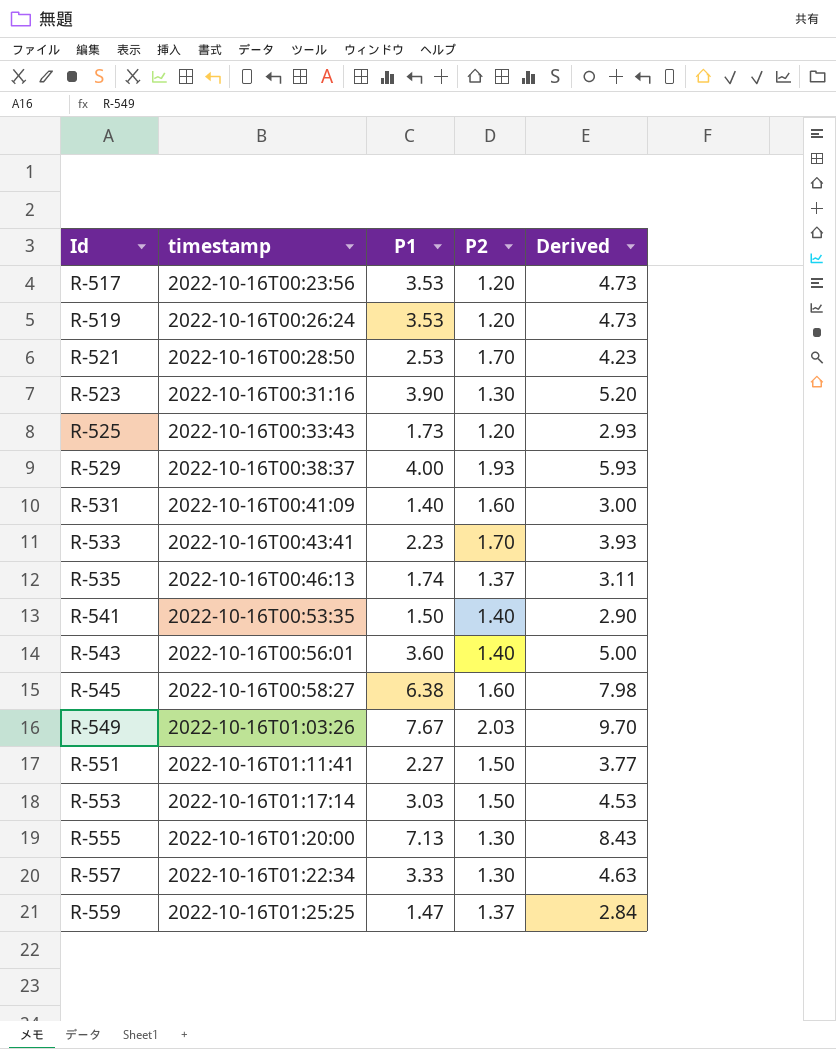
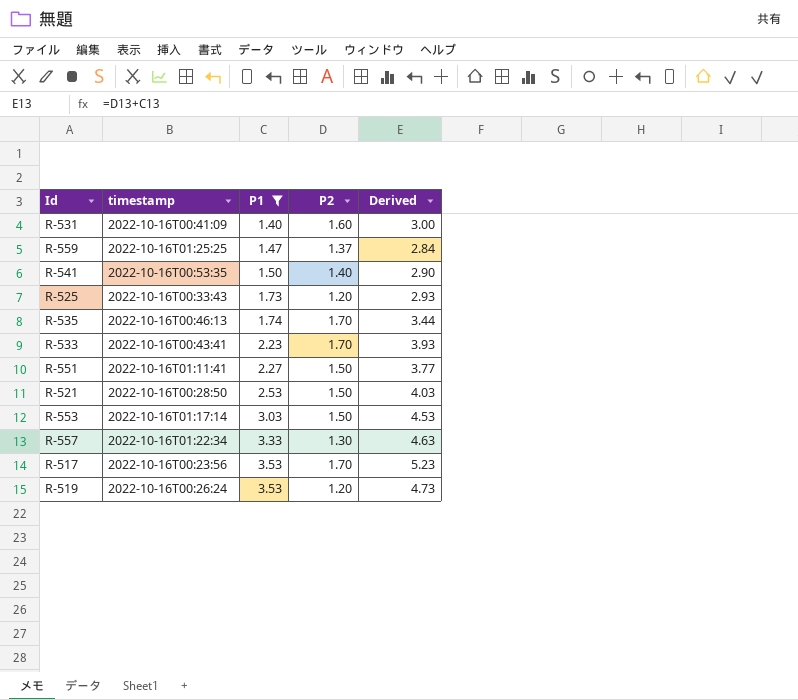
filter: none -> P1 <= 3.53
row order: Id ascending -> P1 ascending
R-535 | P2: 1.37 -> 1.70
R-535 | Derived: 3.11 -> 3.44
R-521 | P2: 1.70 -> 1.50
R-521 | Derived: 4.23 -> 4.03
R-517 | P2: 1.20 -> 1.70
R-517 | Derived: 4.73 -> 5.23

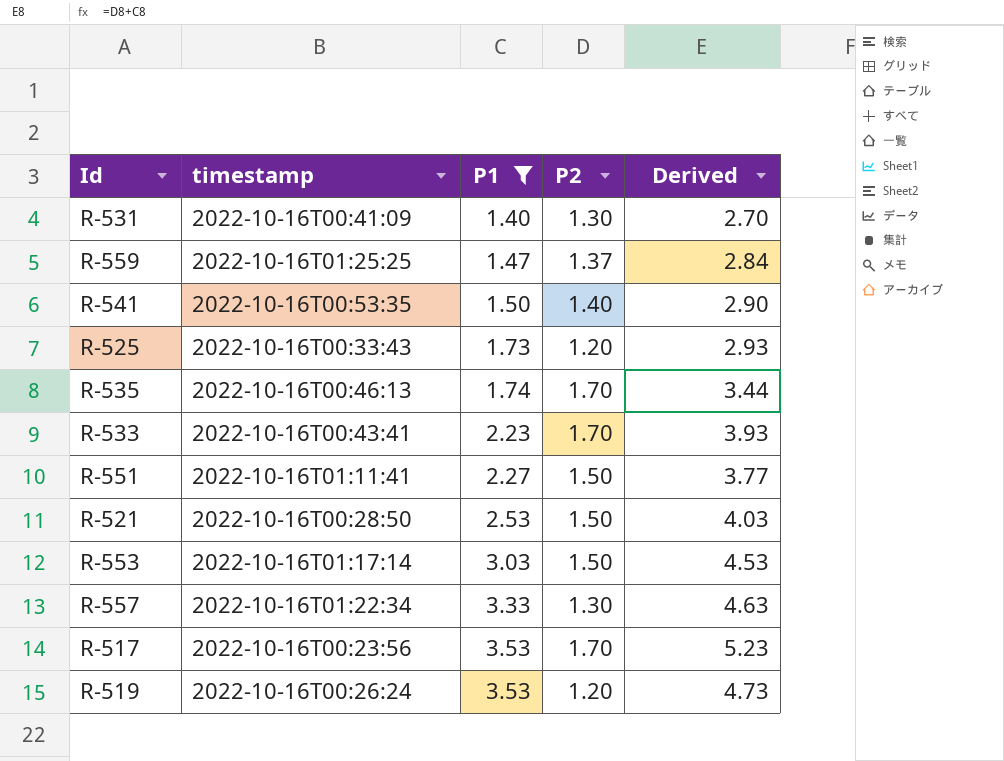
R-531 | P2: 1.60 -> 1.30
R-531 | Derived: 3.00 -> 2.70

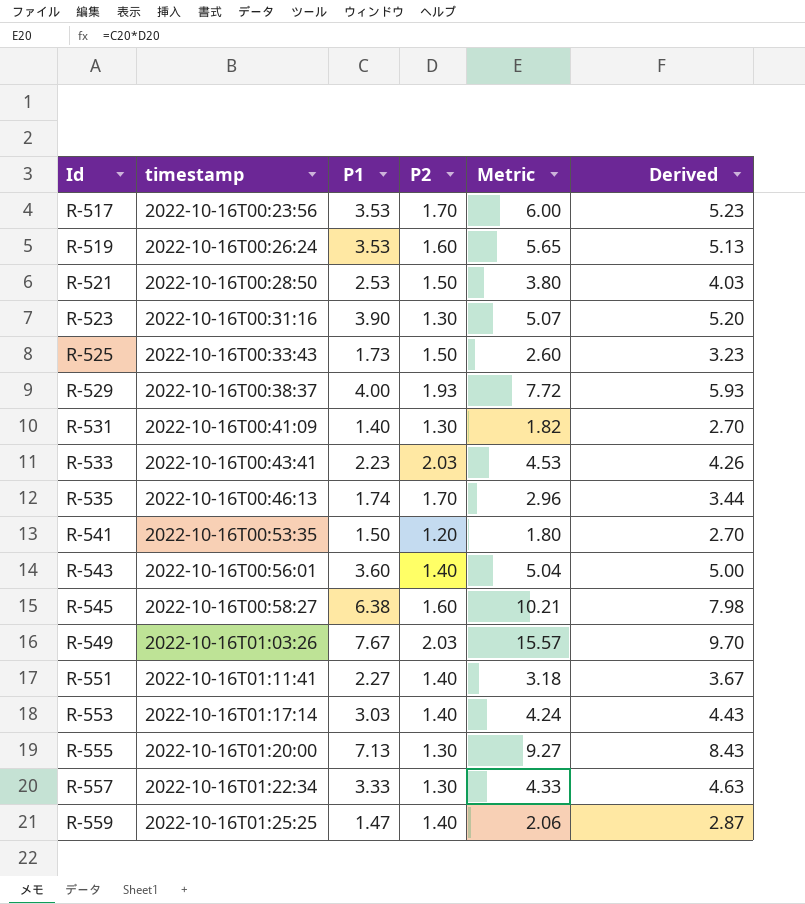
filter: P1 <= 3.53 -> none
row order: P1 ascending -> Id ascending
column Metric | formula: none -> [P1] * [P2]
R-519 | P2: 1.20 -> 1.60
R-519 | Derived: 4.73 -> 5.13
R-525 | P2: 1.20 -> 1.50
R-525 | Derived: 2.93 -> 3.23
R-533 | P2: 1.70 -> 2.03
R-533 | Derived: 3.93 -> 4.26
R-541 | P2: 1.40 -> 1.20
R-541 | Derived: 2.90 -> 2.70
R-551 | P2: 1.50 -> 1.40
R-551 | Derived: 3.77 -> 3.67
R-553 | P2: 1.50 -> 1.40
R-553 | Derived: 4.53 -> 4.43
R-559 | P2: 1.37 -> 1.40
R-559 | Derived: 2.84 -> 2.87

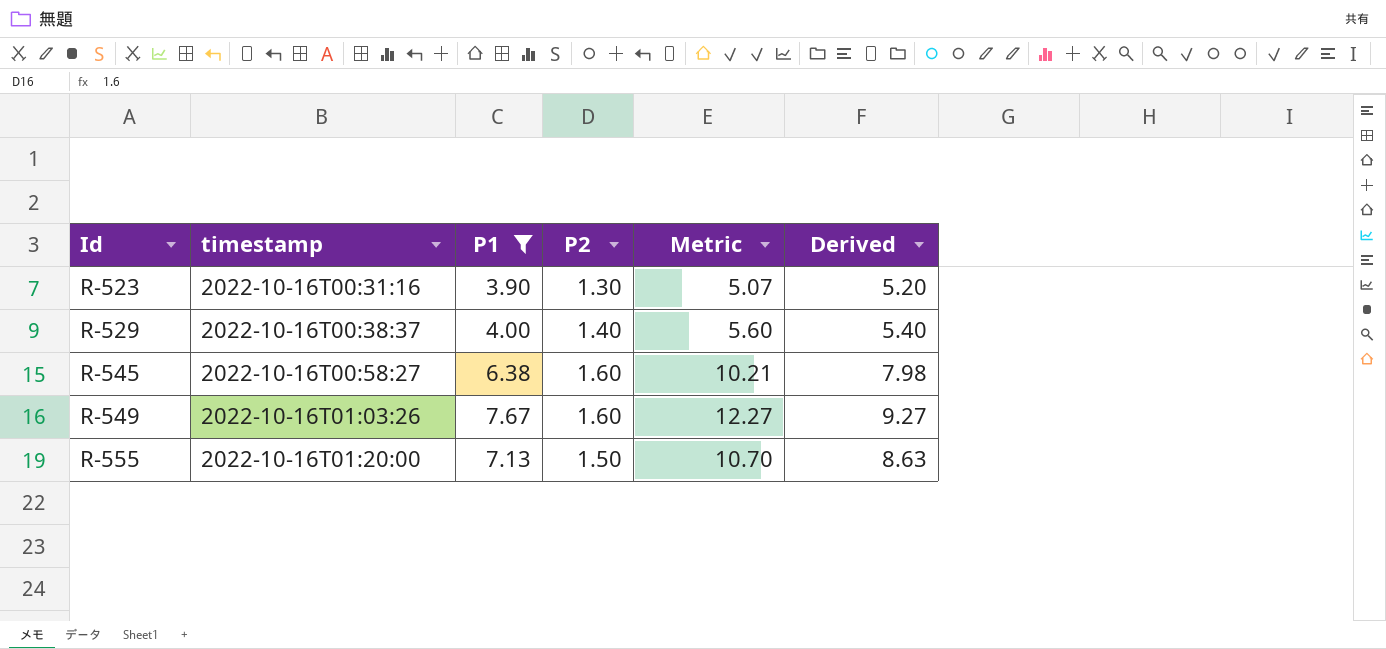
filter: none -> P1 >= 3.90
R-529 | P2: 1.93 -> 1.40
R-529 | Metric: 7.72 -> 5.60
R-529 | Derived: 5.93 -> 5.40
R-549 | P2: 2.03 -> 1.60
R-549 | Metric: 15.57 -> 12.27
R-549 | Derived: 9.70 -> 9.27
R-555 | P2: 1.30 -> 1.50
R-555 | Metric: 9.27 -> 10.70
R-555 | Derived: 8.43 -> 8.63

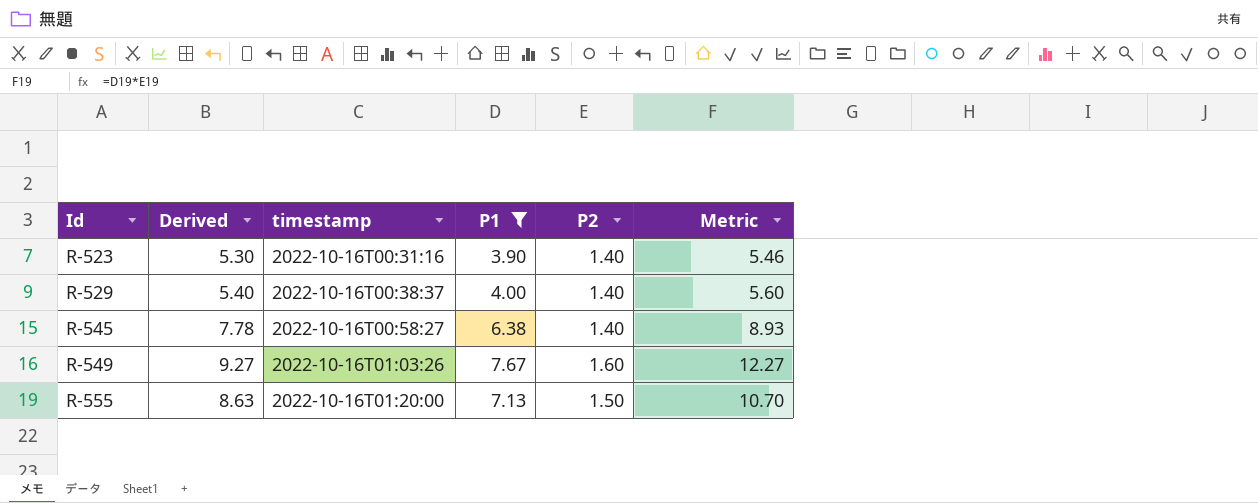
column Derived | position: 6 -> 2
R-523 | Derived: 5.20 -> 5.30
R-523 | P2: 1.30 -> 1.40
R-523 | Metric: 5.07 -> 5.46
R-545 | Derived: 7.98 -> 7.78
R-545 | P2: 1.60 -> 1.40
R-545 | Metric: 10.21 -> 8.93

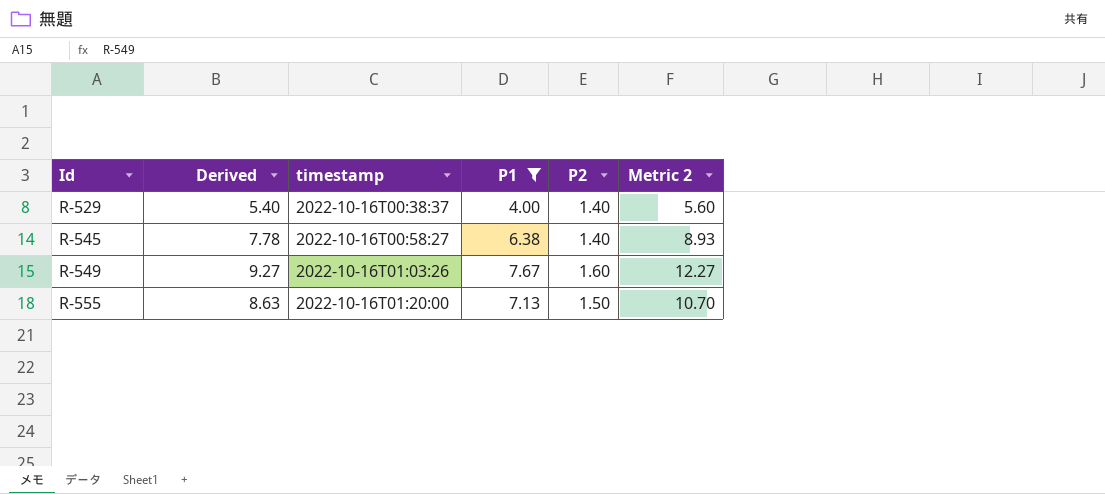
column name: Metric -> Metric 2
row R-523: 5.30 | 2022-10-16T00:31:16 | 3.90 | 1.40 | 5.46 -> none

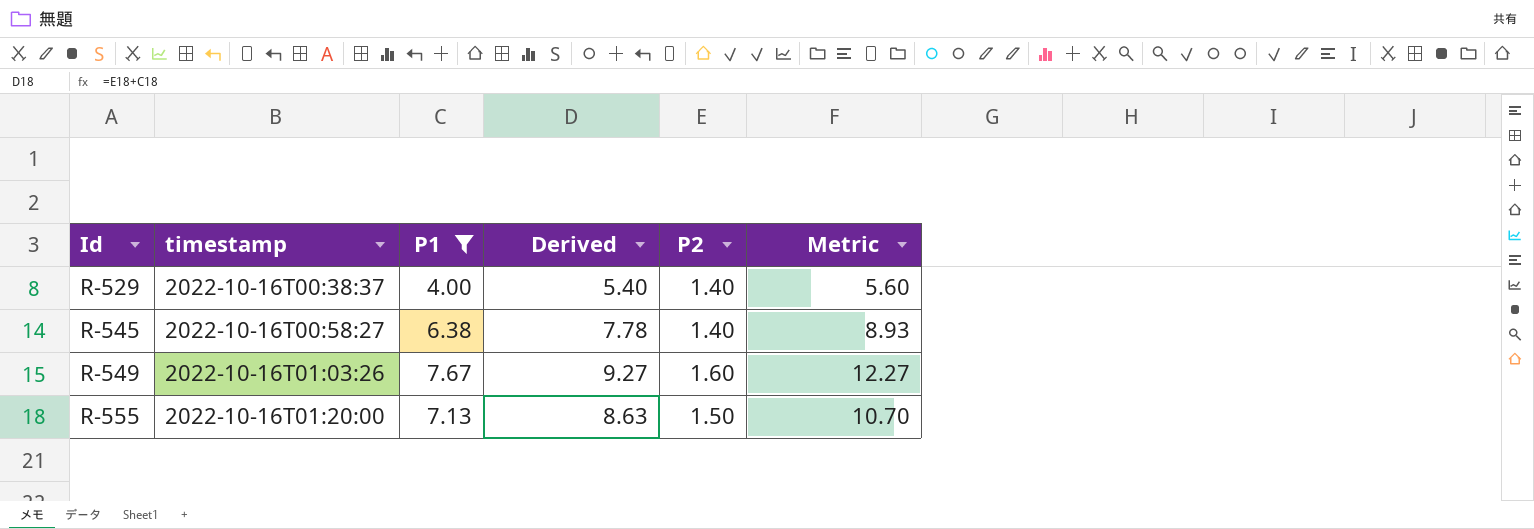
column Derived | position: 2 -> 4
column name: Metric 2 -> Metric

